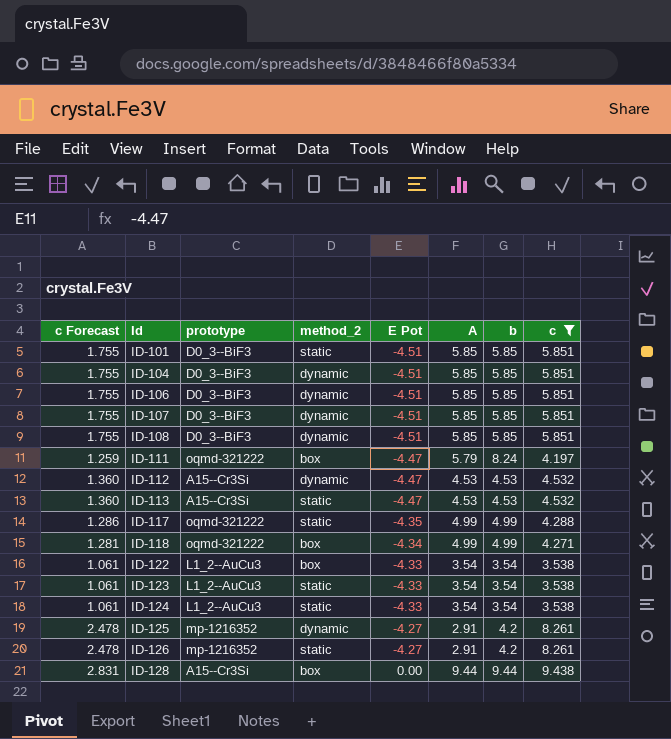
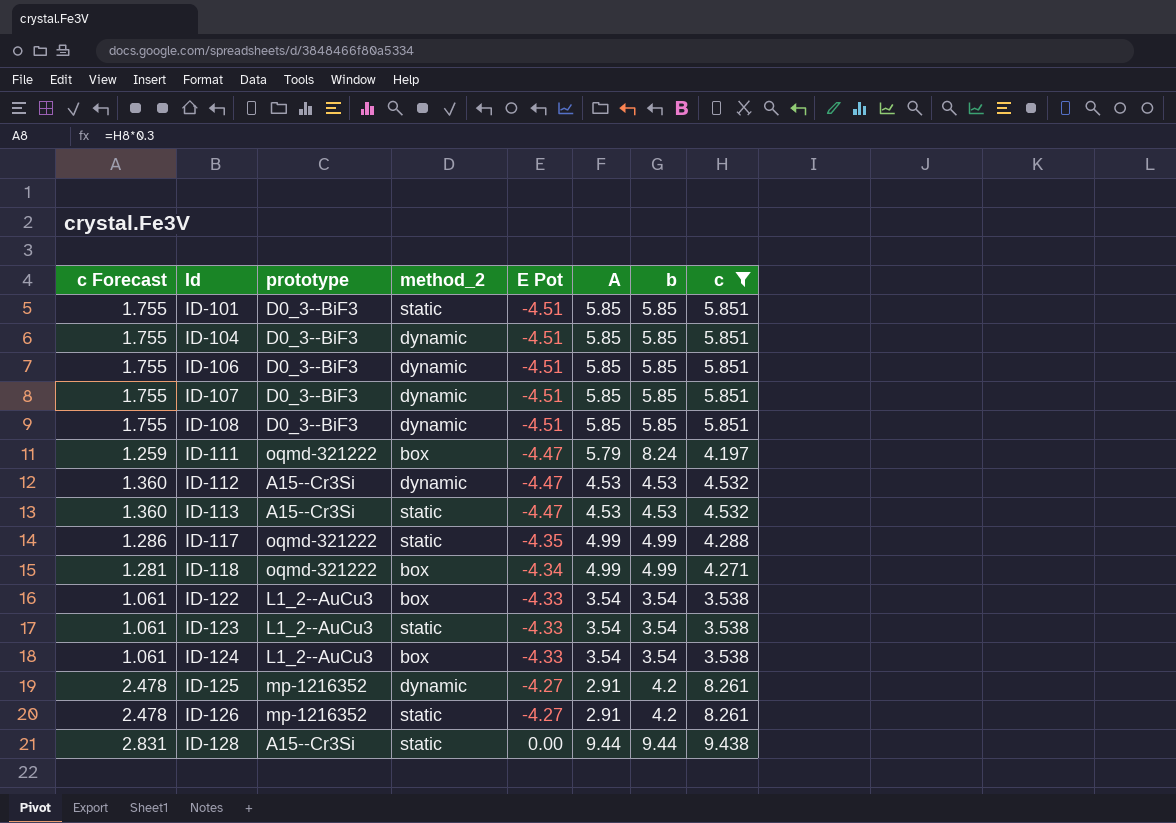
ID-124 | method_2: static -> box
ID-128 | method_2: box -> static

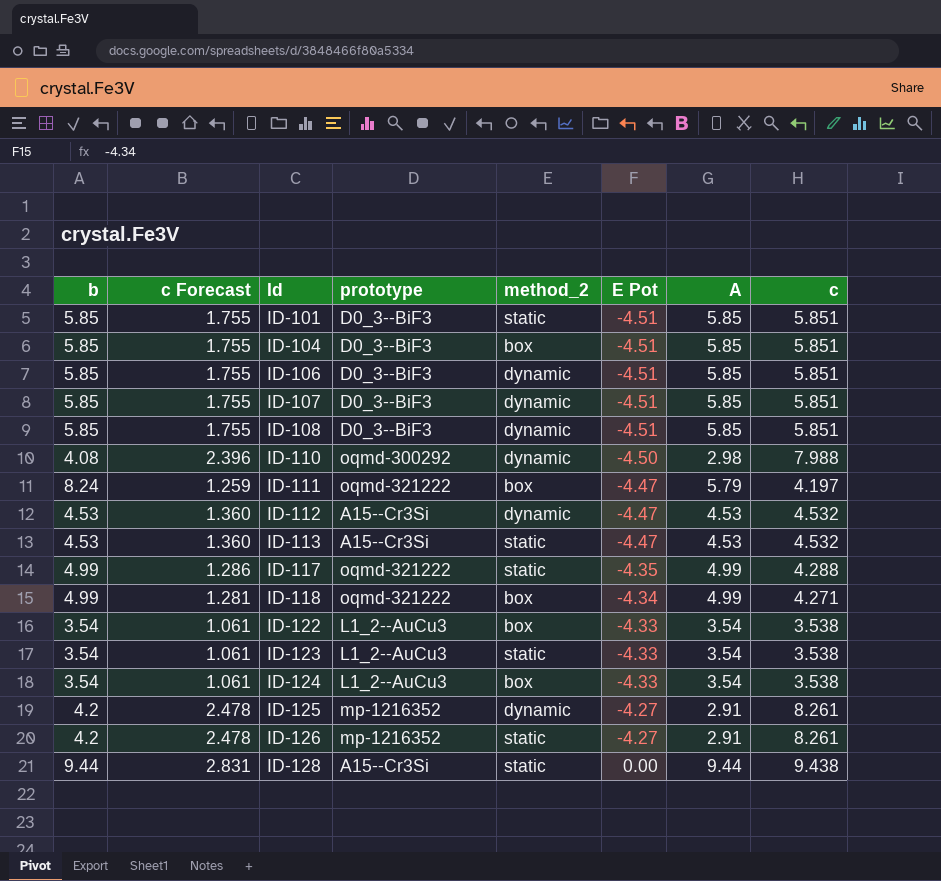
filter: c != 7.988 -> none
column b | position: 7 -> 1
ID-104 | method_2: dynamic -> box

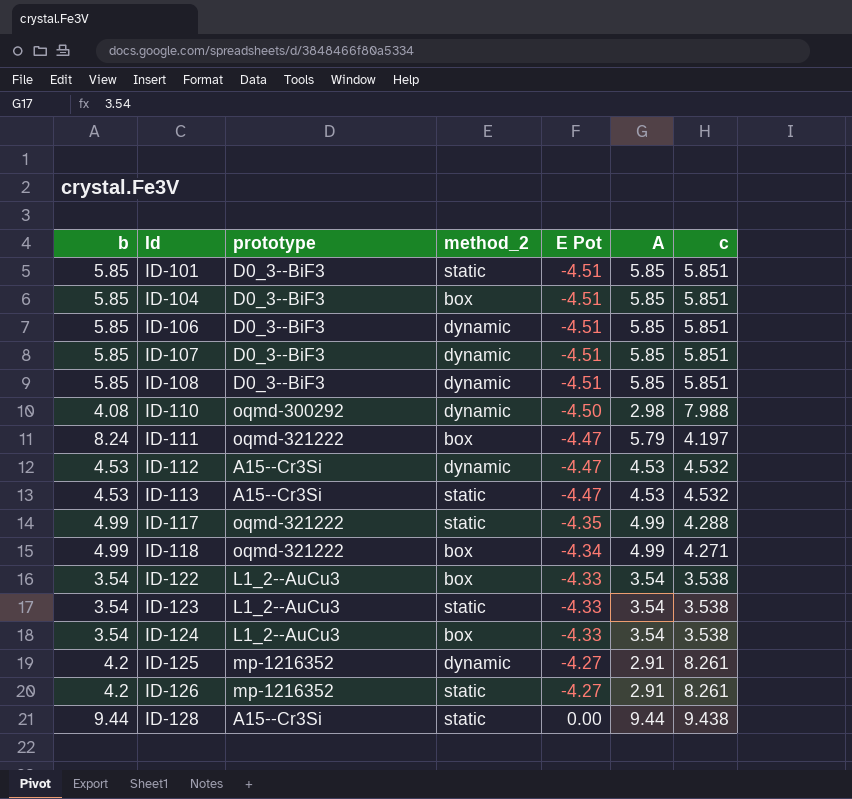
column c Forecast | formula: [c] * 0.3 -> none

